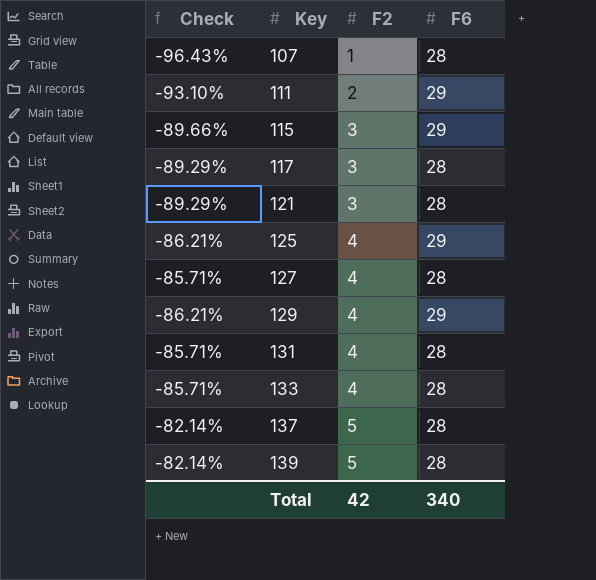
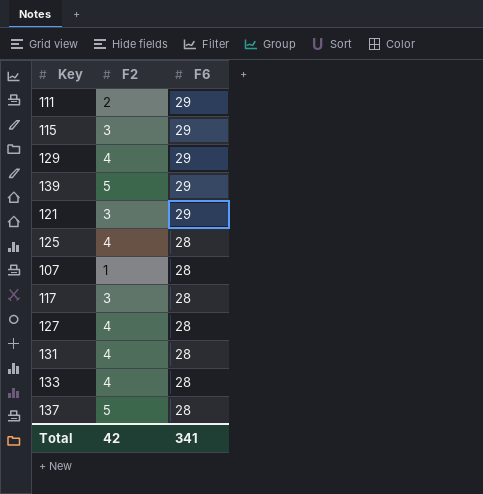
row order: Key ascending -> F6 descending
column Check | formula: ([F2] - [F6]) / [F6] -> none
139 | F6: 28 -> 29
121 | F6: 28 -> 29
125 | F6: 29 -> 28
Total | F6: 340 -> 341

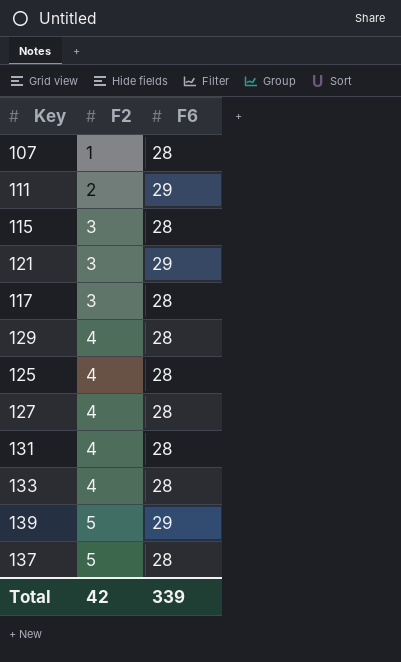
row order: F6 descending -> F2 ascending
115 | F6: 29 -> 28
129 | F6: 29 -> 28
Total | F6: 341 -> 339

